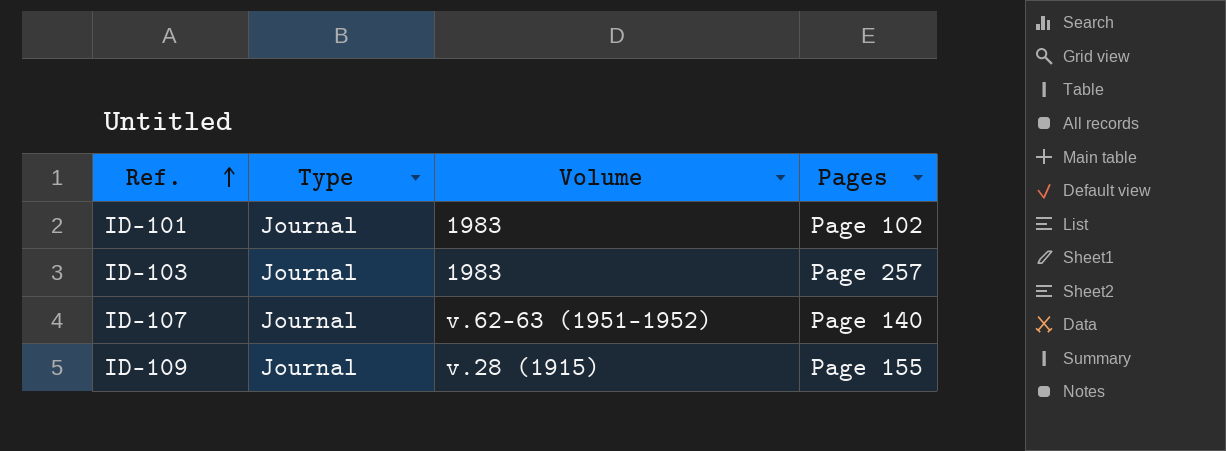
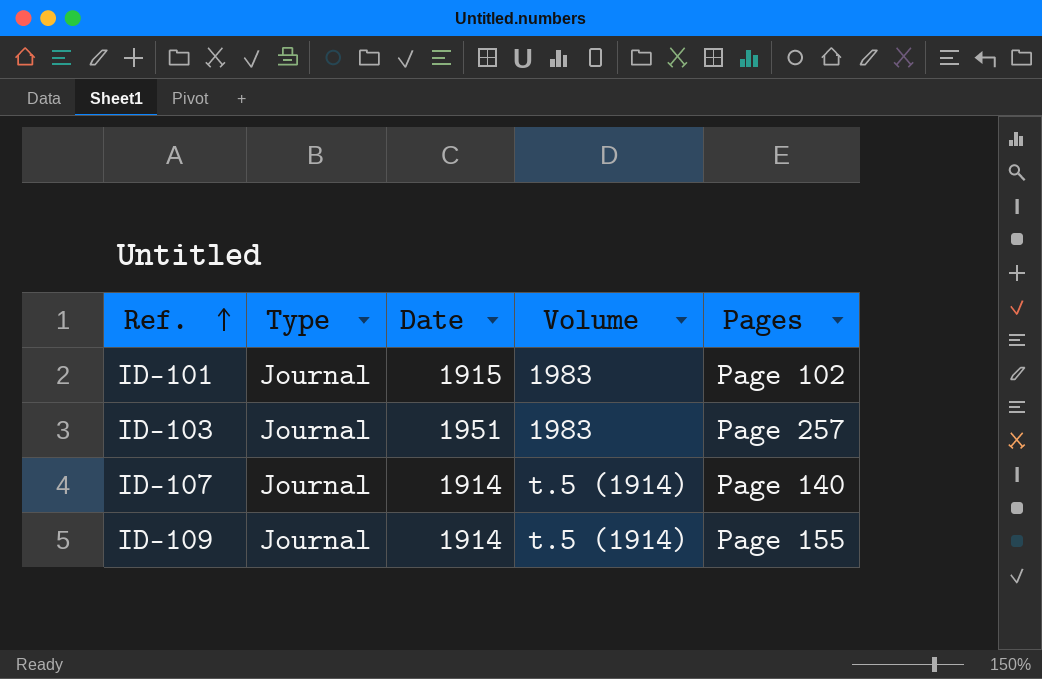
column Date | position: none -> 3
ID-107 | Volume: v.62-63 (1951-1952) -> t.5 (1914)
ID-109 | Volume: v.28 (1915) -> t.5 (1914)

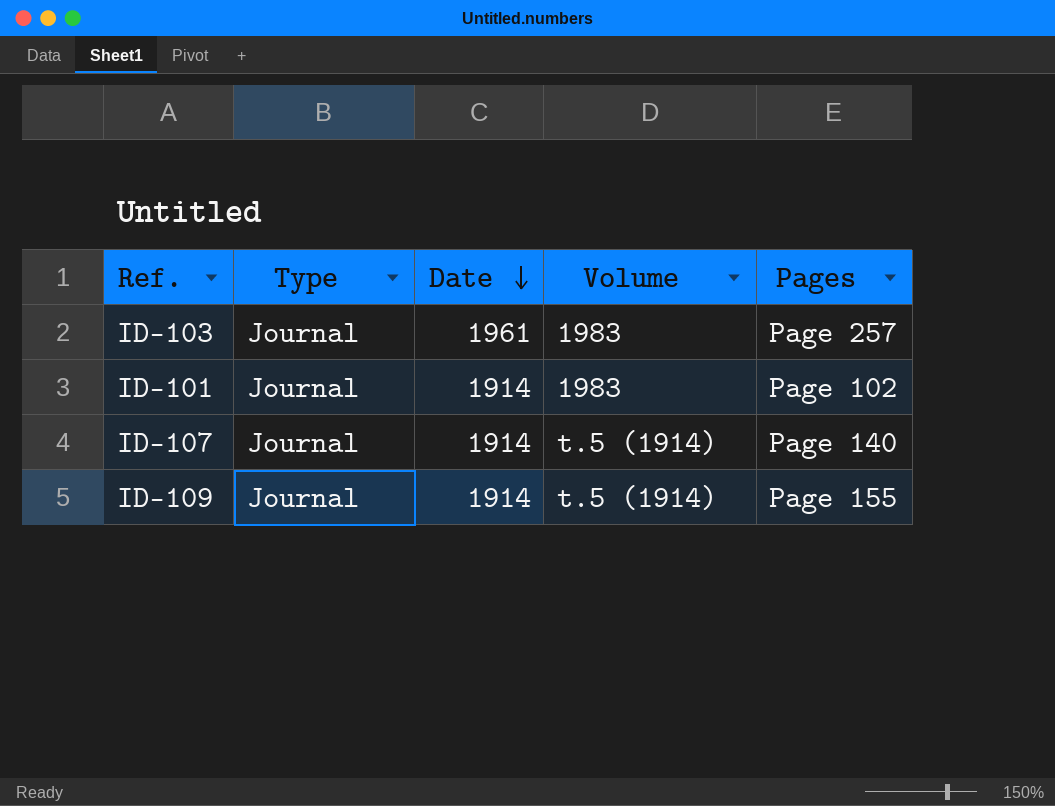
row order: Ref. ascending -> Date descending
ID-103 | Date: 1951 -> 1961
ID-101 | Date: 1915 -> 1914

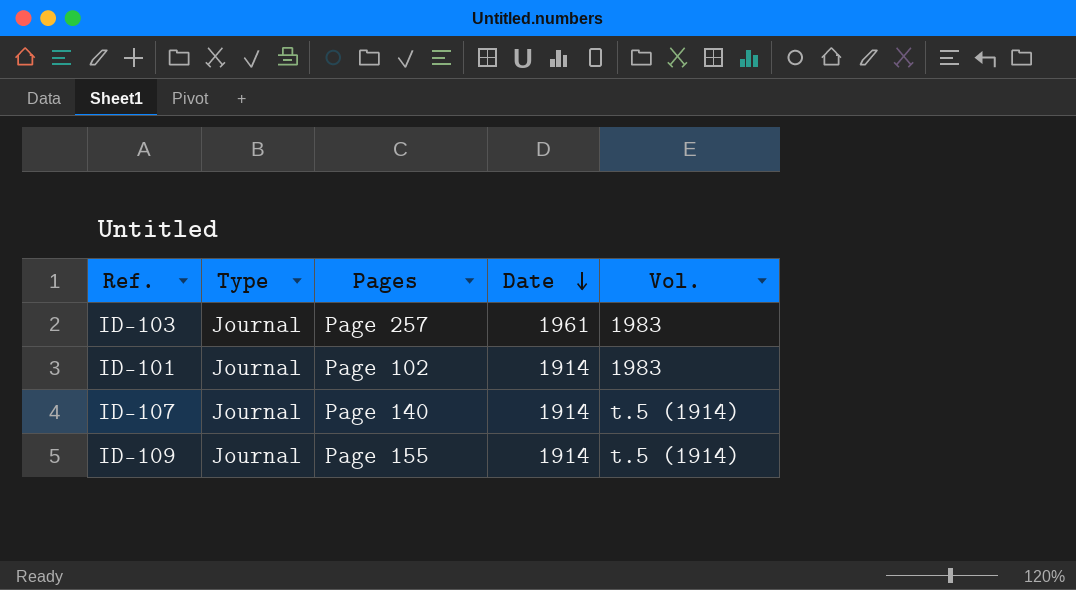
column Pages | position: 5 -> 3
column name: Volume -> Vol.

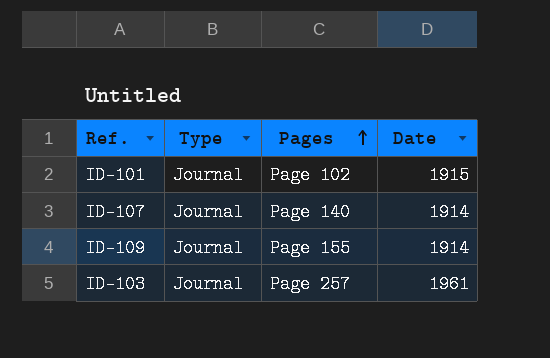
row order: Date descending -> Pages ascending
column Vol. | position: 5 -> none
ID-101 | Date: 1914 -> 1915

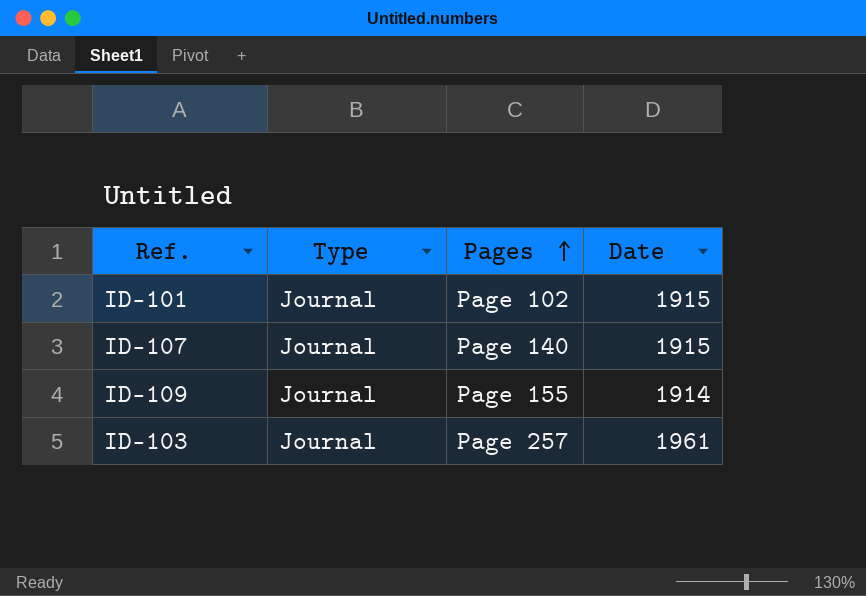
ID-107 | Date: 1914 -> 1915

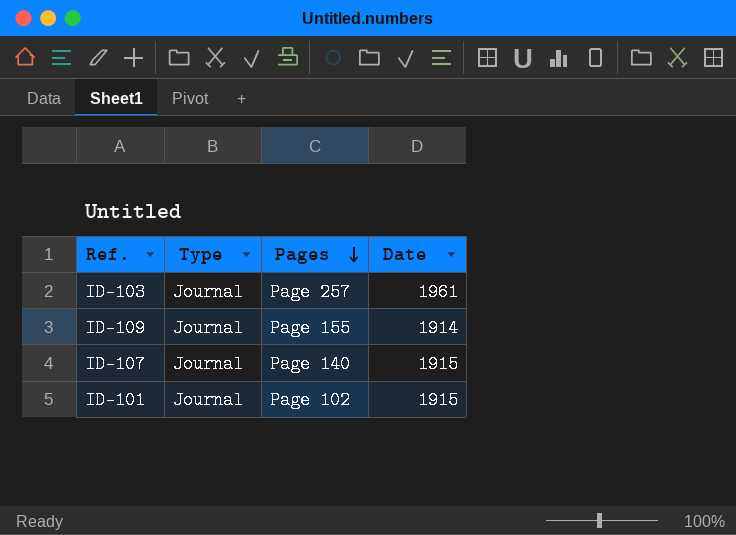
row order: Pages ascending -> Pages descending

